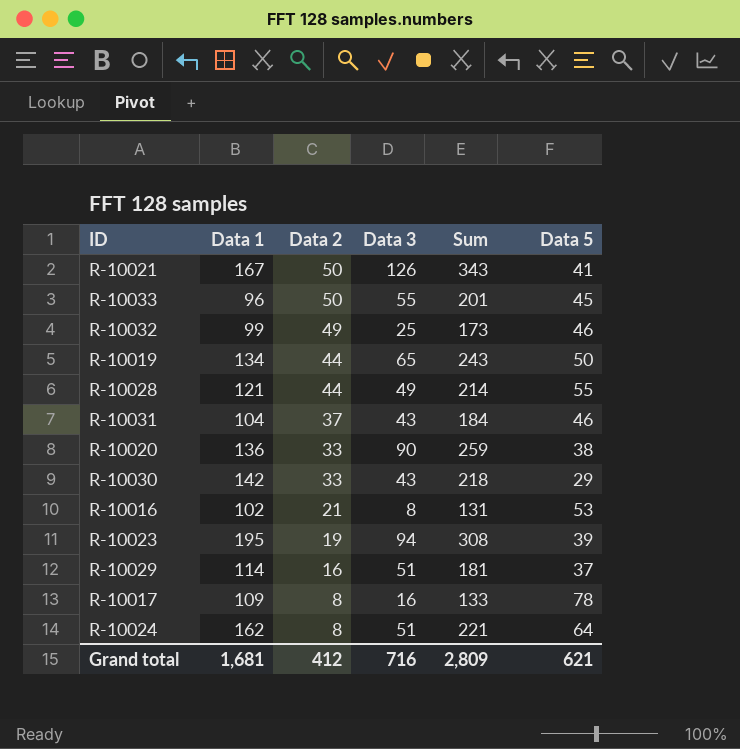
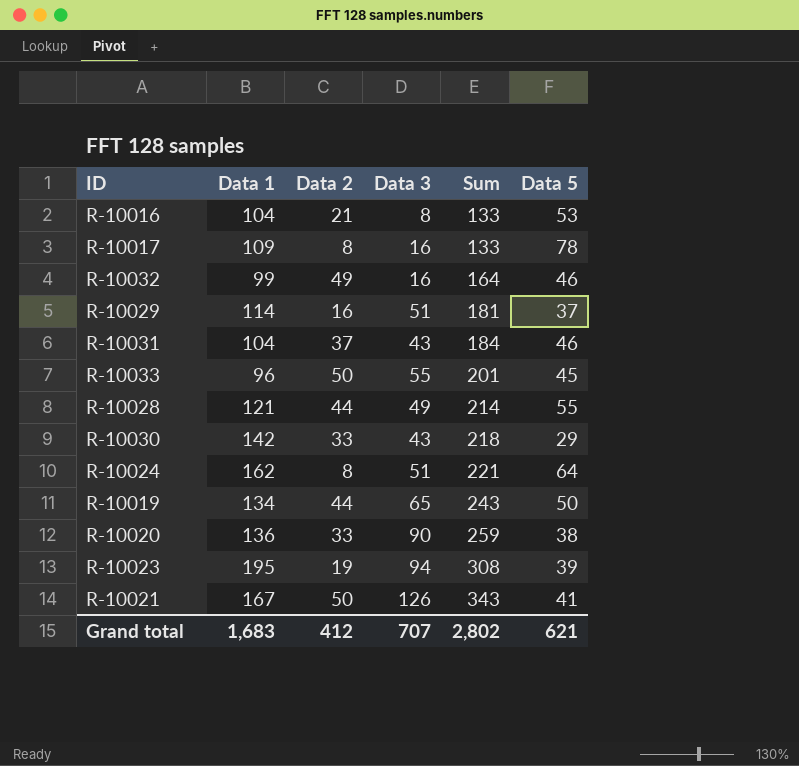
row order: Data 2 descending -> Sum ascending
R-10016 | Data 1: 102 -> 104
R-10016 | Sum: 131 -> 133
R-10032 | Data 3: 25 -> 16
R-10032 | Sum: 173 -> 164
Grand total | Data 1: 1,681 -> 1,683
Grand total | Data 3: 716 -> 707
Grand total | Sum: 2,809 -> 2,802

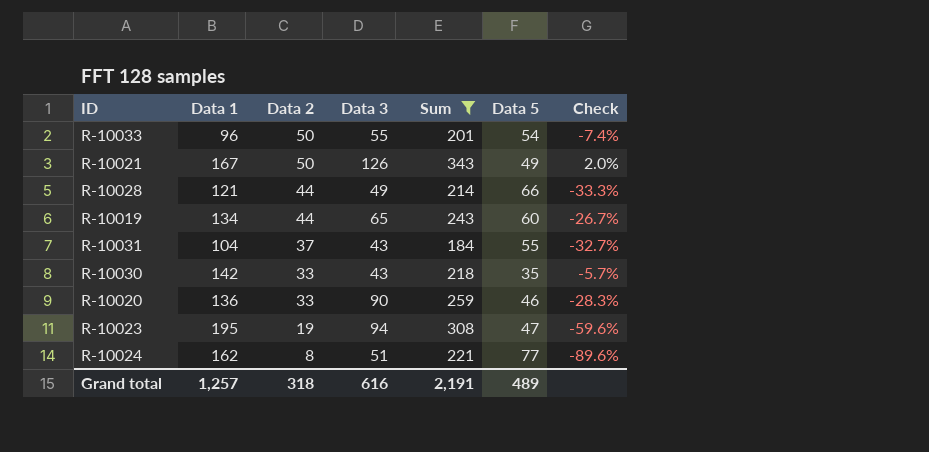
filter: none -> Sum >= 184
row order: Sum ascending -> Data 2 descending
column Check | formula: none -> ([Data 2] - [Data 5]) / [Data 5]
R-10033 | Data 5: 45 -> 54
R-10021 | Data 5: 41 -> 49
R-10028 | Data 5: 55 -> 66
R-10019 | Data 5: 50 -> 60
R-10031 | Data 5: 46 -> 55
R-10030 | Data 5: 29 -> 35
R-10020 | Data 5: 38 -> 46
R-10023 | Data 5: 39 -> 47
R-10024 | Data 5: 64 -> 77
Grand total | Data 1: 1,683 -> 1,257
Grand total | Data 2: 412 -> 318
Grand total | Data 3: 707 -> 616
Grand total | Sum: 2,802 -> 2,191
Grand total | Data 5: 621 -> 489

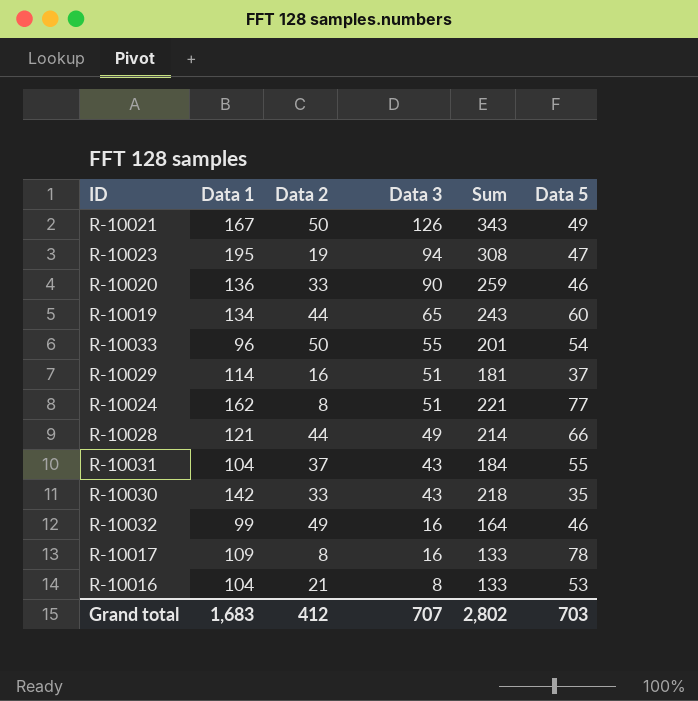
filter: Sum >= 184 -> none
row order: Data 2 descending -> Data 3 descending
column Check | formula: ([Data 2] - [Data 5]) / [Data 5] -> none
Grand total | Data 1: 1,257 -> 1,683
Grand total | Data 2: 318 -> 412
Grand total | Data 3: 616 -> 707
Grand total | Sum: 2,191 -> 2,802
Grand total | Data 5: 489 -> 703

